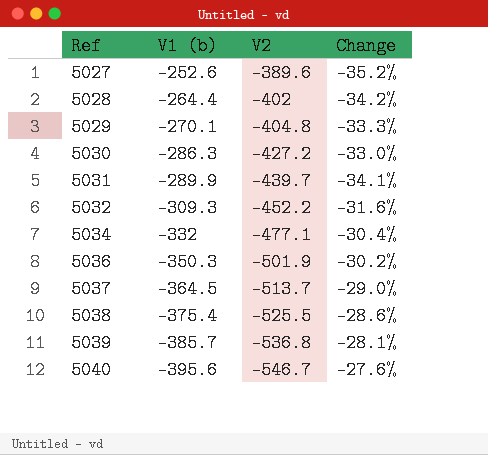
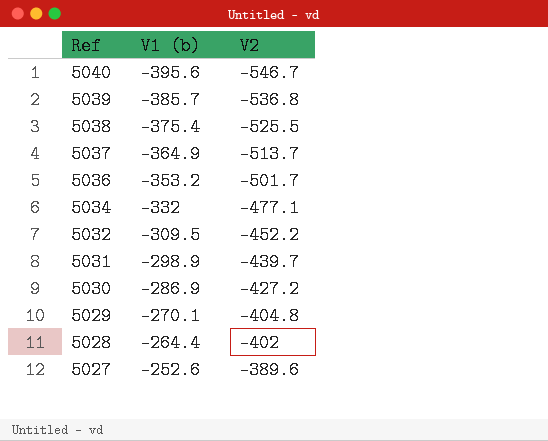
row order: Ref ascending -> Ref descending
column Change | formula: ([V1 (b)] - [V2]) / [V2] -> none
5037 | V1 (b): -364.5 -> -364.9
5036 | V1 (b): -350.3 -> -353.2
5036 | V2: -501.9 -> -501.7
5032 | V1 (b): -309.3 -> -309.5
5031 | V1 (b): -289.9 -> -298.9
5030 | V1 (b): -286.3 -> -286.9

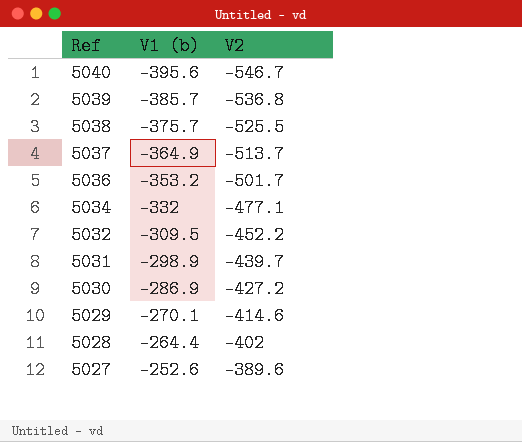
5038 | V1 (b): -375.4 -> -375.7
5029 | V2: -404.8 -> -414.6

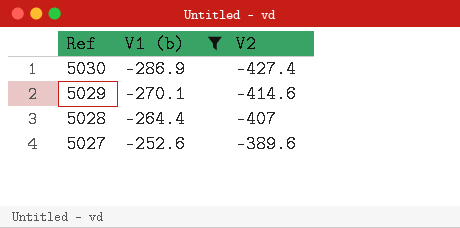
filter: none -> V1 (b) >= -286.9
5030 | V2: -427.2 -> -427.4
5028 | V2: -402 -> -407

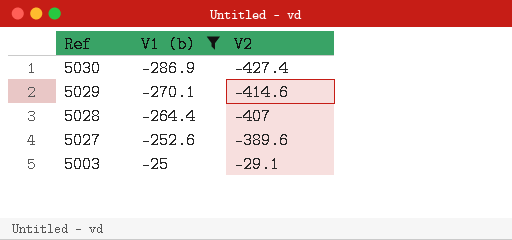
row 5003: none -> -25 | -29.1

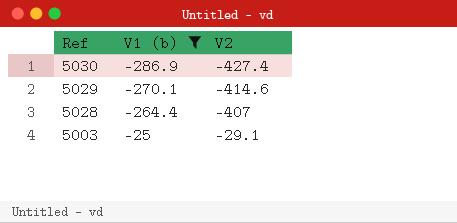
row 5027: -252.6 | -389.6 -> none

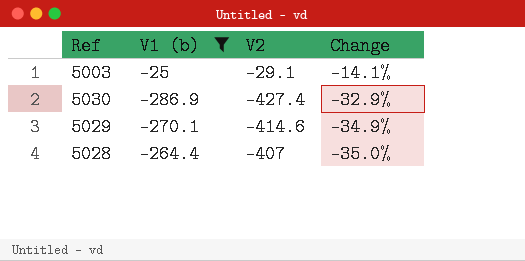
row order: Ref descending -> Change descending
column Change | formula: none -> ([V1 (b)] - [V2]) / [V2]

